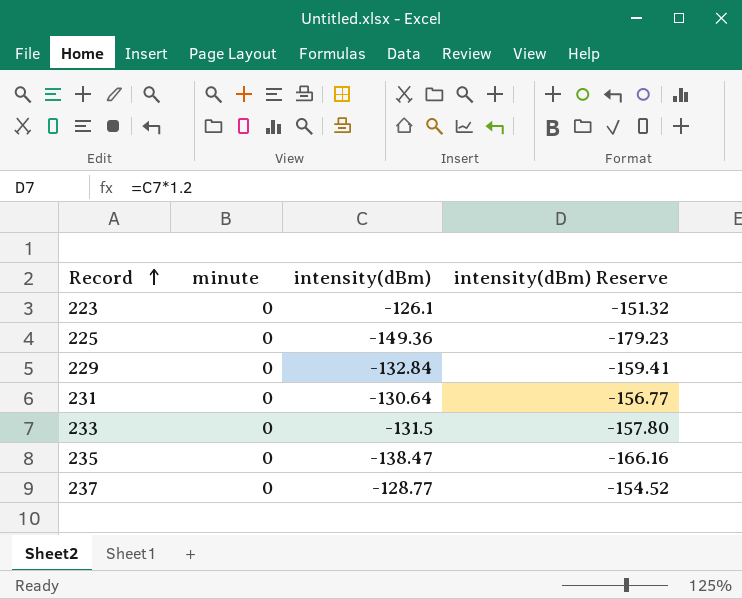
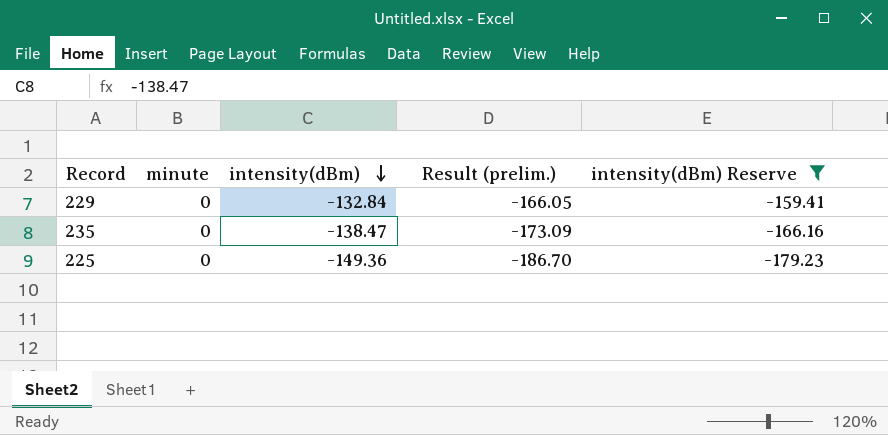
filter: none -> intensity(dBm) Reserve <= -159.41
row order: Record ascending -> intensity(dBm) descending
column Result (prelim.) | formula: none -> [intensity(dBm)] * 1.25

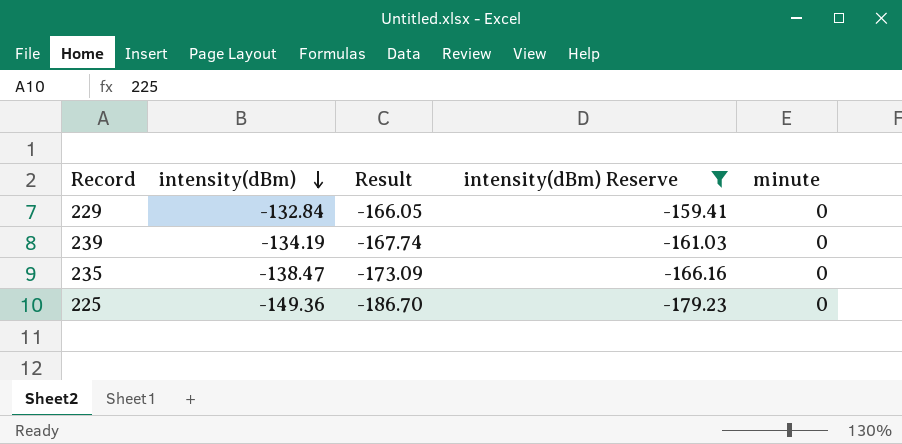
column name: Result (prelim.) -> Result
column minute | position: 2 -> 5
row 239: none -> -134.19 | -167.74 | -161.03 | 0

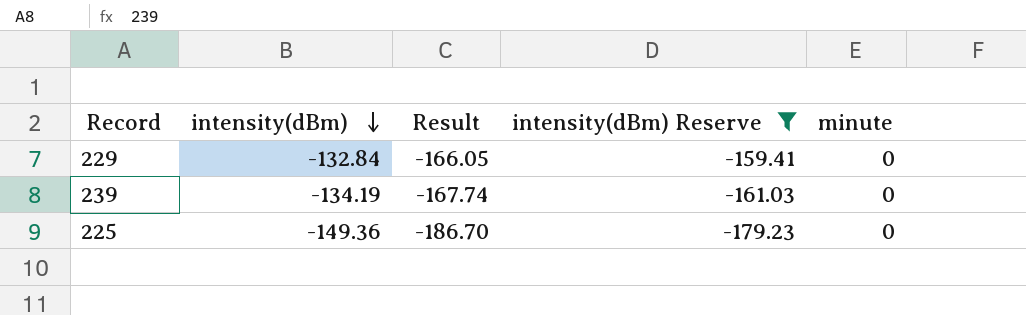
row 235: -138.47 | -173.09 | -166.16 | 0 -> none

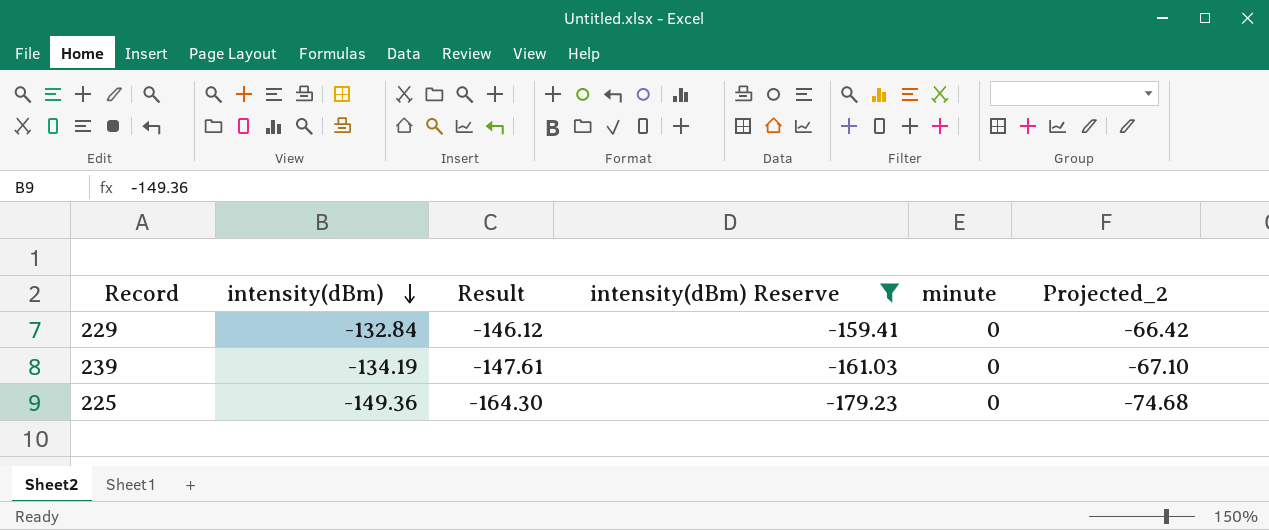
column Result | formula: [intensity(dBm)] * 1.25 -> [intensity(dBm)] * 1.1
column Projected_2 | formula: none -> [intensity(dBm)] * 0.5

